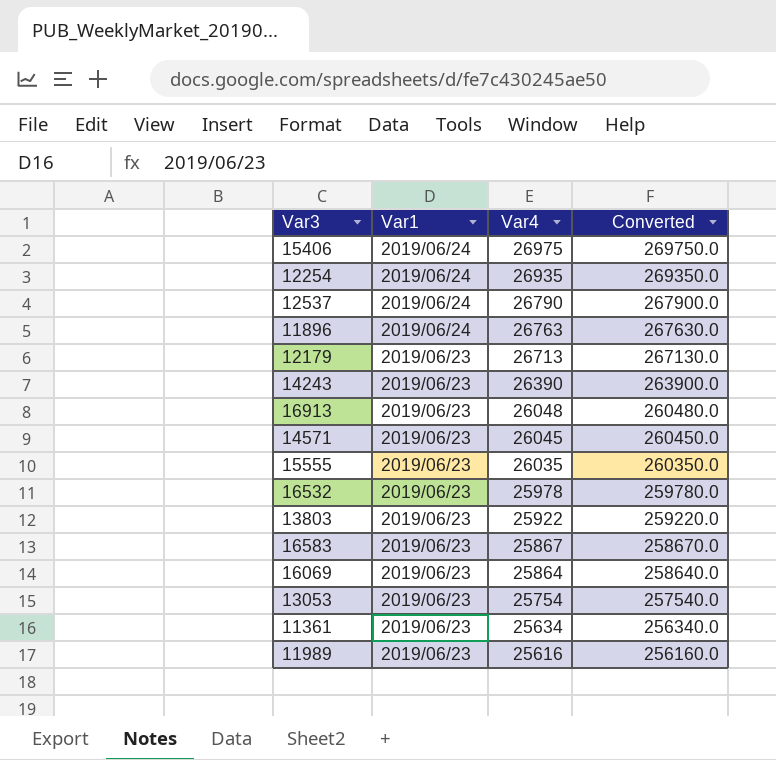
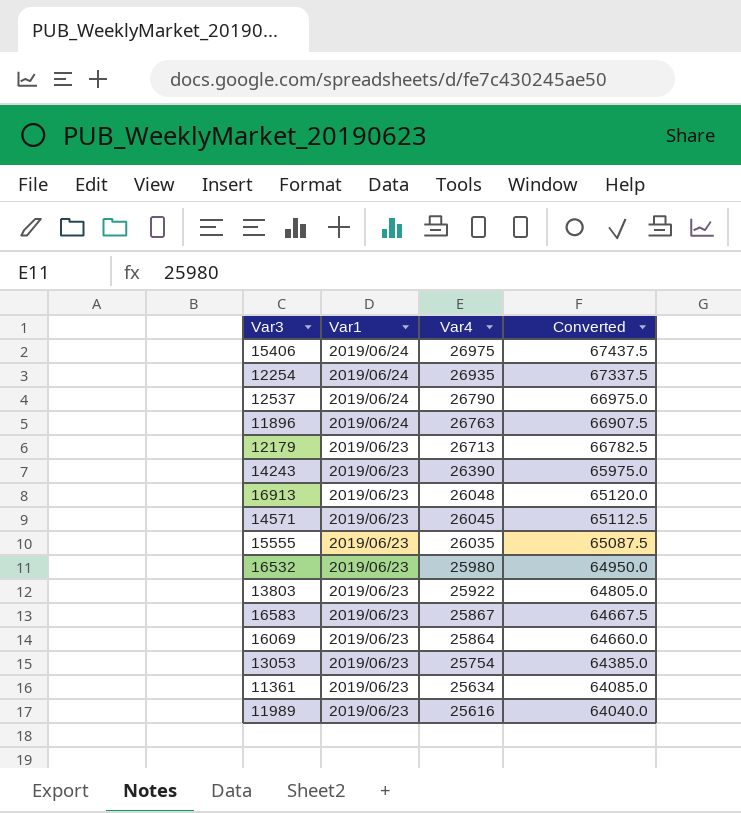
column Converted | formula: [Var4] * 10 -> [Var4] * 2.5
16532 | Var4: 25978 -> 25980

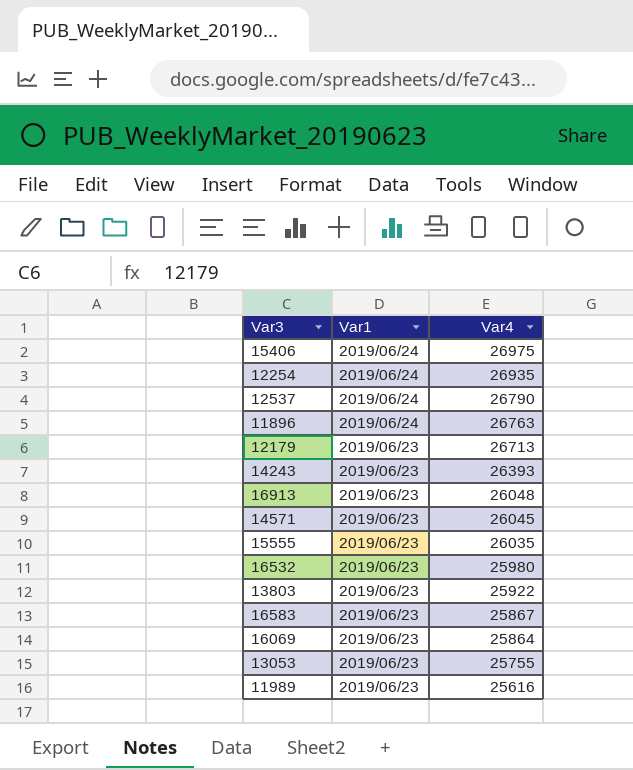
column Converted | formula: [Var4] * 2.5 -> none
row 11361: 2019/06/23 | 25634 | 64085.0 -> none
14243 | Var4: 26390 -> 26393
13053 | Var4: 25754 -> 25755

